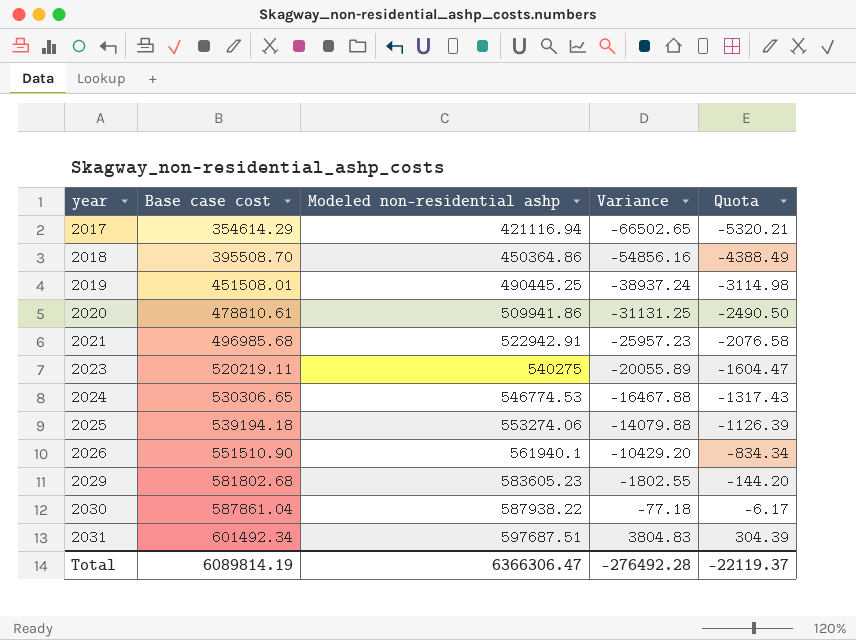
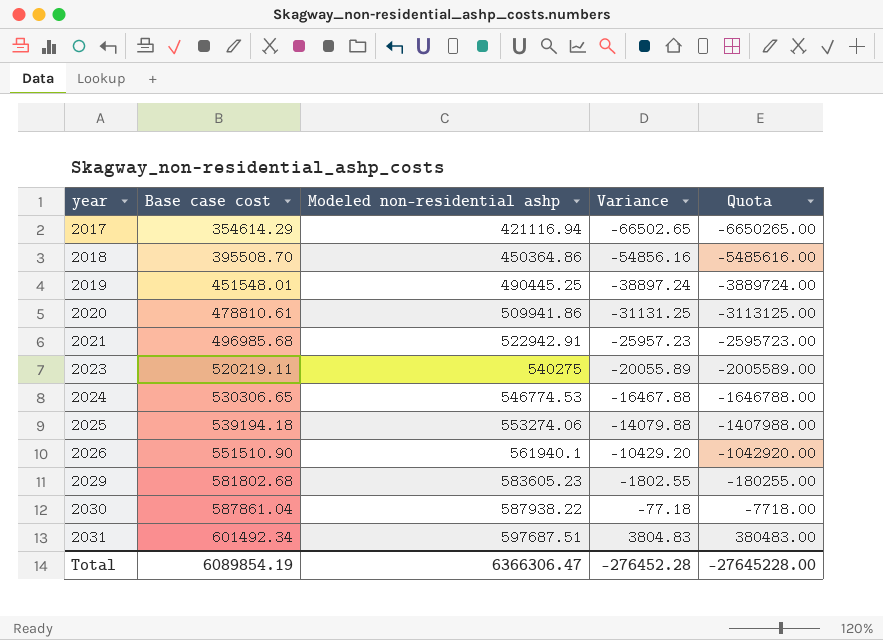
column Quota | formula: [Variance] * 0.08 -> [Variance] * 100
2019 | Base case cost: 451508.01 -> 451548.01
2019 | Variance: -38937.24 -> -38897.24
Total | Base case cost: 6089814.19 -> 6089854.19
Total | Variance: -276492.28 -> -276452.28
Total | Quota: -22119.37 -> -27645228.00

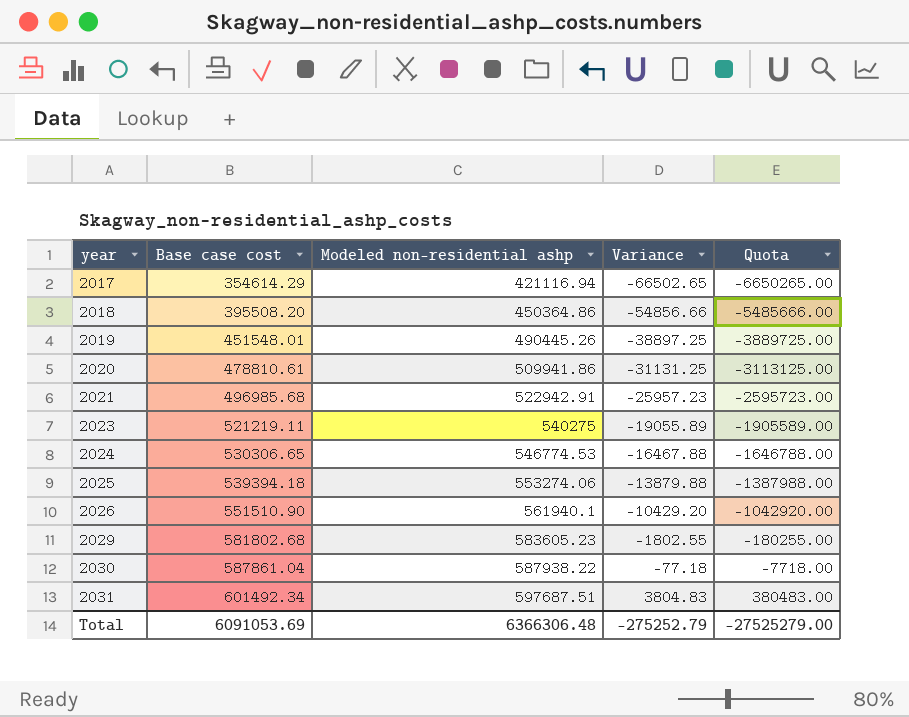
2018 | Base case cost: 395508.70 -> 395508.20
2018 | Variance: -54856.16 -> -54856.66
2018 | Quota: -5485616.00 -> -5485666.00
2019 | Modeled non-residential ashp: 490445.25 -> 490445.26
2019 | Variance: -38897.24 -> -38897.25
2019 | Quota: -3889724.00 -> -3889725.00
2023 | Base case cost: 520219.11 -> 521219.11
2023 | Variance: -20055.89 -> -19055.89
2023 | Quota: -2005589.00 -> -1905589.00
2025 | Base case cost: 539194.18 -> 539394.18
2025 | Variance: -14079.88 -> -13879.88
2025 | Quota: -1407988.00 -> -1387988.00
Total | Base case cost: 6089854.19 -> 6091053.69
Total | Modeled non-residential ashp: 6366306.47 -> 6366306.48
Total | Variance: -276452.28 -> -275252.79
Total | Quota: -27645228.00 -> -27525279.00

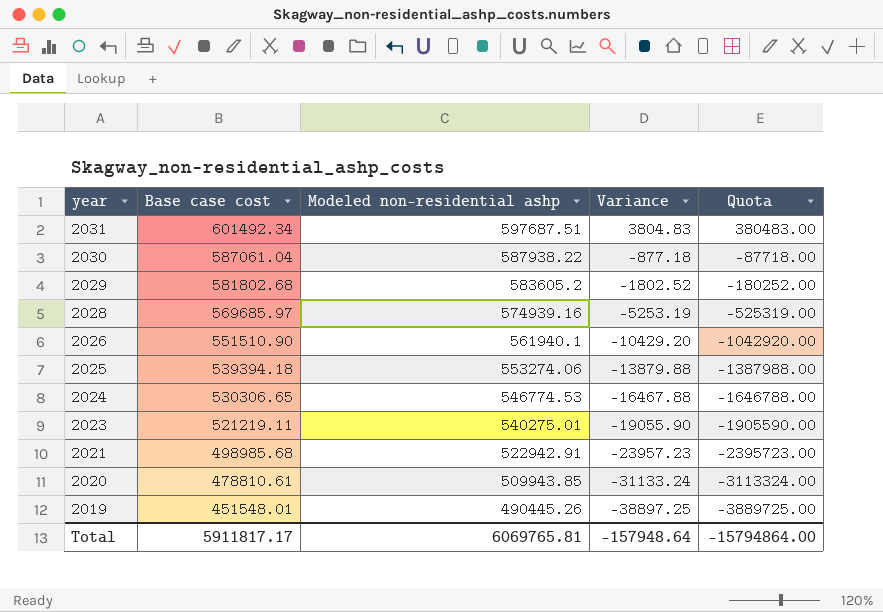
row order: year ascending -> year descending
row 2017: 354614.29 | 421116.94 | -66502.65 | -6650265.00 -> none
row 2018: 395508.20 | 450364.86 | -54856.66 | -5485666.00 -> none
2030 | Base case cost: 587861.04 -> 587061.04
2030 | Variance: -77.18 -> -877.18
2030 | Quota: -7718.00 -> -87718.00
2029 | Modeled non-residential ashp: 583605.23 -> 583605.2
2029 | Variance: -1802.55 -> -1802.52
2029 | Quota: -180255.00 -> -180252.00
row 2028: none -> 569685.97 | 574939.16 | -5253.19 | -525319.00
2023 | Modeled non-residential ashp: 540275 -> 540275.01
2023 | Variance: -19055.89 -> -19055.90
2023 | Quota: -1905589.00 -> -1905590.00
2021 | Base case cost: 496985.68 -> 498985.68
2021 | Variance: -25957.23 -> -23957.23
2021 | Quota: -2595723.00 -> -2395723.00
2020 | Modeled non-residential ashp: 509941.86 -> 509943.85
2020 | Variance: -31131.25 -> -31133.24
2020 | Quota: -3113125.00 -> -3113324.00
Total | Base case cost: 6091053.69 -> 5911817.17
Total | Modeled non-residential ashp: 6366306.48 -> 6069765.81
Total | Variance: -275252.79 -> -157948.64
Total | Quota: -27525279.00 -> -15794864.00

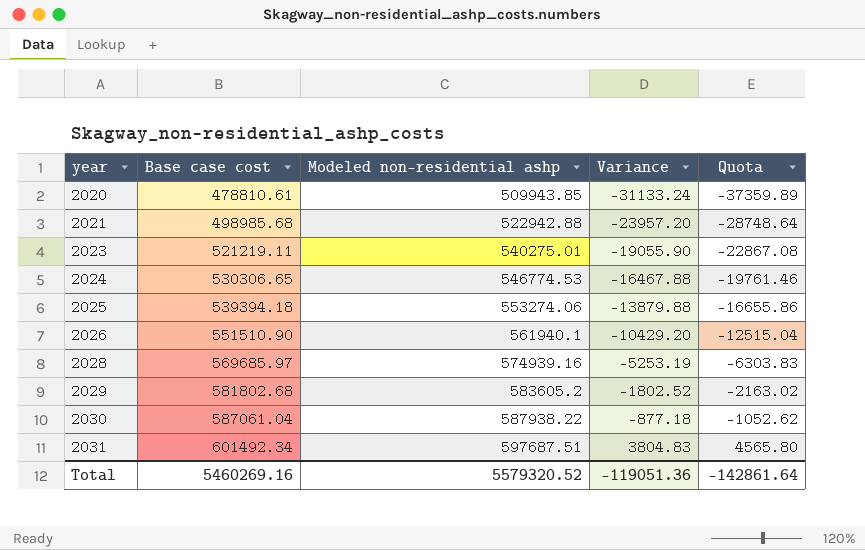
row order: year descending -> year ascending
column Quota | formula: [Variance] * 100 -> [Variance] * 1.2
row 2019: 451548.01 | 490445.26 | -38897.25 | -3889725.00 -> none
2021 | Modeled non-residential ashp: 522942.91 -> 522942.88
2021 | Variance: -23957.23 -> -23957.20
Total | Base case cost: 5911817.17 -> 5460269.16
Total | Modeled non-residential ashp: 6069765.81 -> 5579320.52
Total | Variance: -157948.64 -> -119051.36
Total | Quota: -15794864.00 -> -142861.64

